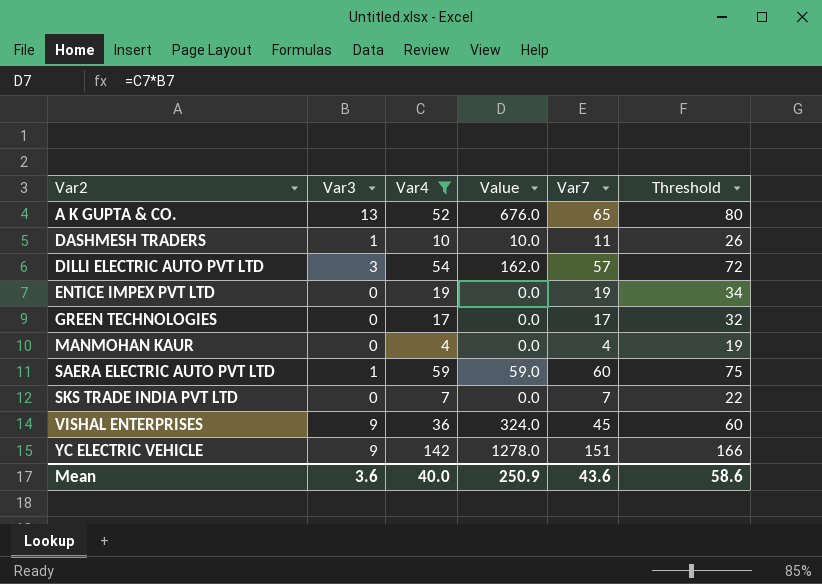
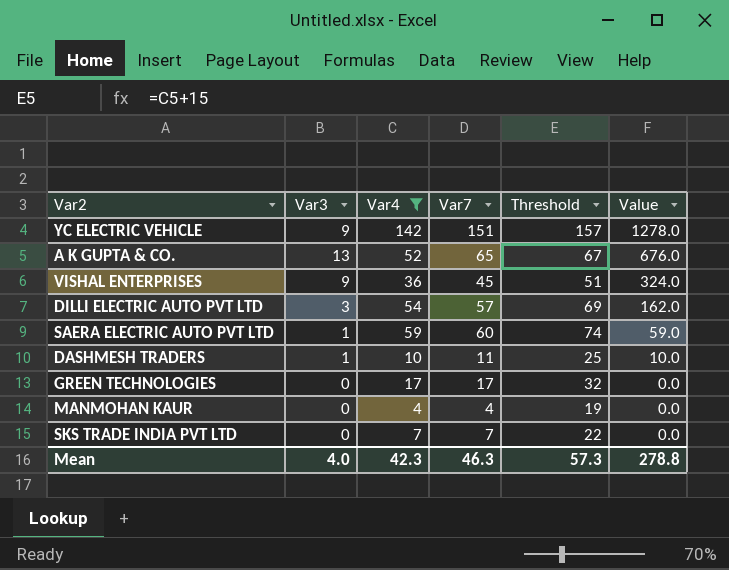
row order: Var2 ascending -> Value descending
column Threshold | formula: [Var7] + 15 -> [Var4] + 15
column Value | position: 4 -> 6
row ENTICE IMPEX PVT LTD: 0 | 19 | 0.0 | 19 | 34 -> none
Mean | Var3: 3.6 -> 4.0
Mean | Var4: 40.0 -> 42.3
Mean | Var7: 43.6 -> 46.3
Mean | Threshold: 58.6 -> 57.3
Mean | Value: 250.9 -> 278.8

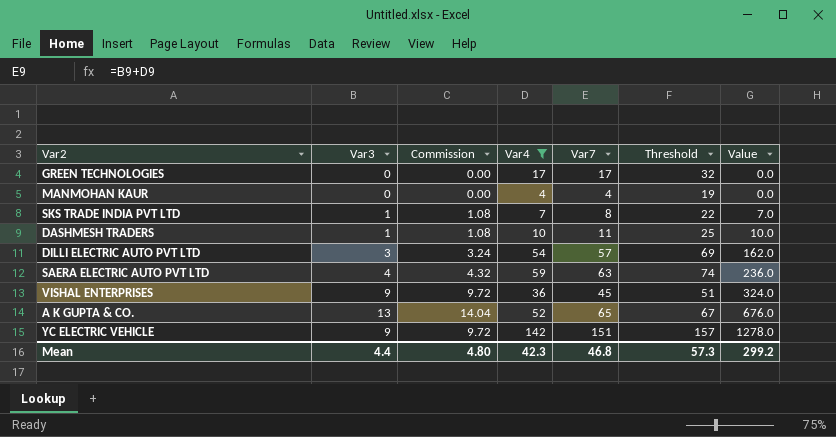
row order: Value descending -> Value ascending
column Commission | formula: none -> [Var3] * 1.08
SKS TRADE INDIA PVT LTD | Var3: 0 -> 1
SKS TRADE INDIA PVT LTD | Var7: 7 -> 8
SKS TRADE INDIA PVT LTD | Value: 0.0 -> 7.0
SAERA ELECTRIC AUTO PVT LTD | Var3: 1 -> 4
SAERA ELECTRIC AUTO PVT LTD | Var7: 60 -> 63
SAERA ELECTRIC AUTO PVT LTD | Value: 59.0 -> 236.0
Mean | Var3: 4.0 -> 4.4
Mean | Var7: 46.3 -> 46.8
Mean | Value: 278.8 -> 299.2

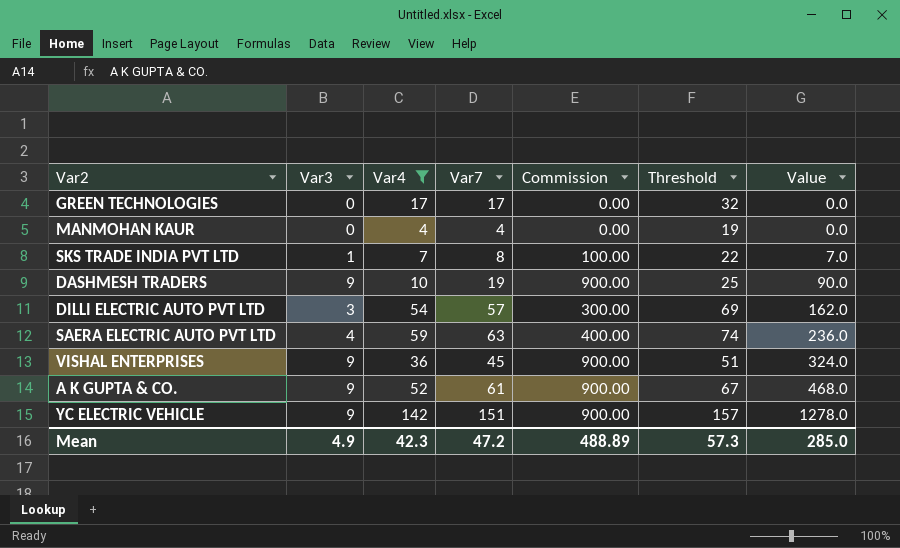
column Commission | formula: [Var3] * 1.08 -> [Var3] * 100
column Commission | position: 3 -> 5
DASHMESH TRADERS | Var3: 1 -> 9
DASHMESH TRADERS | Var7: 11 -> 19
DASHMESH TRADERS | Value: 10.0 -> 90.0
A K GUPTA & CO. | Var3: 13 -> 9
A K GUPTA & CO. | Var7: 65 -> 61
A K GUPTA & CO. | Value: 676.0 -> 468.0
Mean | Var3: 4.4 -> 4.9
Mean | Var7: 46.8 -> 47.2
Mean | Commission: 4.80 -> 488.89
Mean | Value: 299.2 -> 285.0

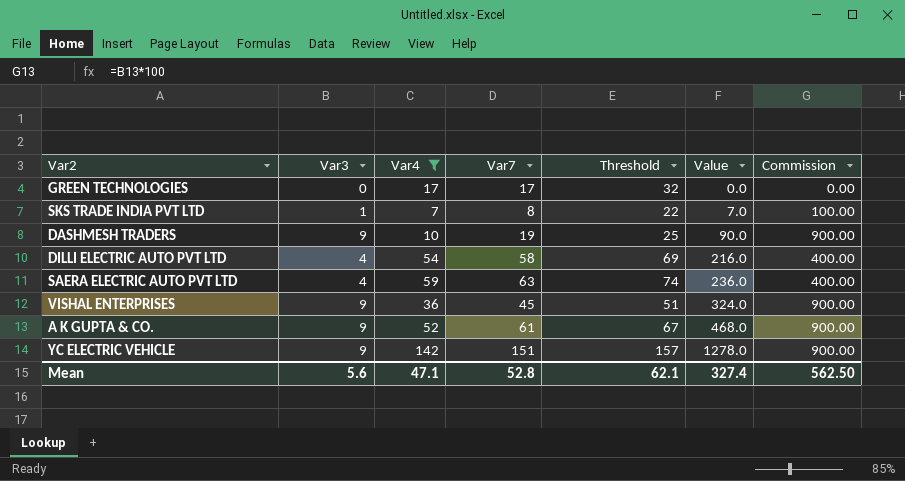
column Commission | position: 5 -> 7
row MANMOHAN KAUR: 0 | 4 | 4 | 0.00 | 19 | 0.0 -> none
DILLI ELECTRIC AUTO PVT LTD | Var3: 3 -> 4
DILLI ELECTRIC AUTO PVT LTD | Var7: 57 -> 58
DILLI ELECTRIC AUTO PVT LTD | Value: 162.0 -> 216.0
DILLI ELECTRIC AUTO PVT LTD | Commission: 300.00 -> 400.00
Mean | Var3: 4.9 -> 5.6
Mean | Var4: 42.3 -> 47.1
Mean | Var7: 47.2 -> 52.8
Mean | Threshold: 57.3 -> 62.1
Mean | Value: 285.0 -> 327.4
Mean | Commission: 488.89 -> 562.50

